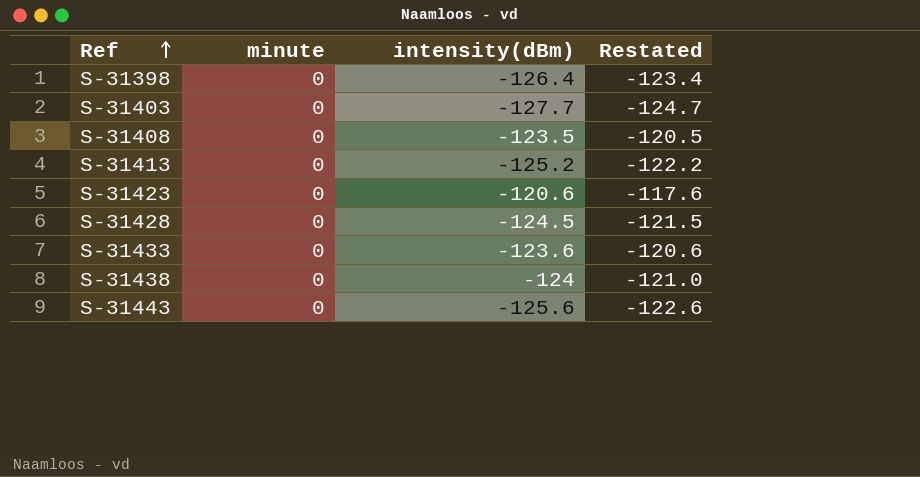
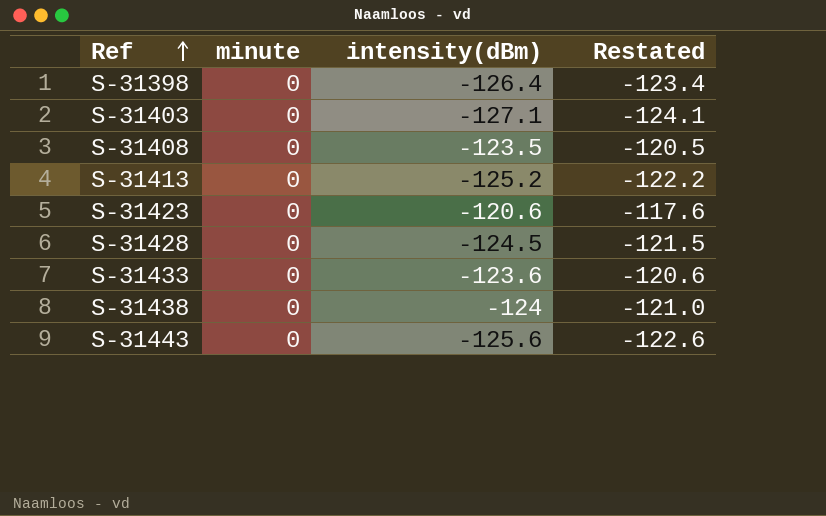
S-31403 | intensity(dBm): -127.7 -> -127.1
S-31403 | Restated: -124.7 -> -124.1

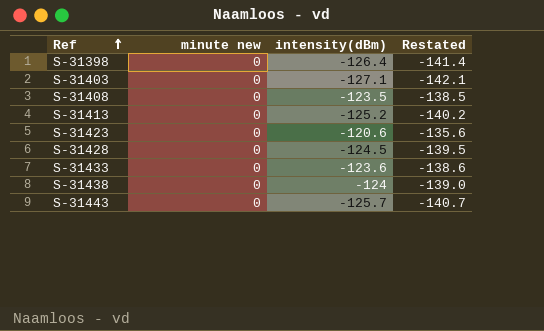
column name: minute -> minute new
column Restated | formula: [intensity(dBm)] + 3 -> [intensity(dBm)] - 15
S-31443 | intensity(dBm): -125.6 -> -125.7

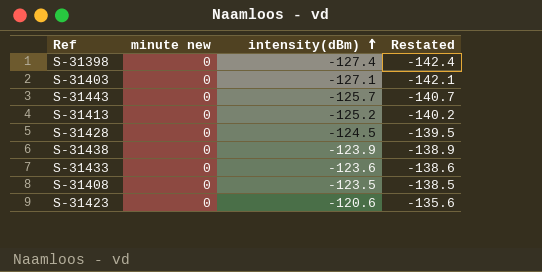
row order: Ref ascending -> intensity(dBm) ascending
S-31398 | intensity(dBm): -126.4 -> -127.4
S-31398 | Restated: -141.4 -> -142.4
S-31438 | intensity(dBm): -124 -> -123.9
S-31438 | Restated: -139.0 -> -138.9

